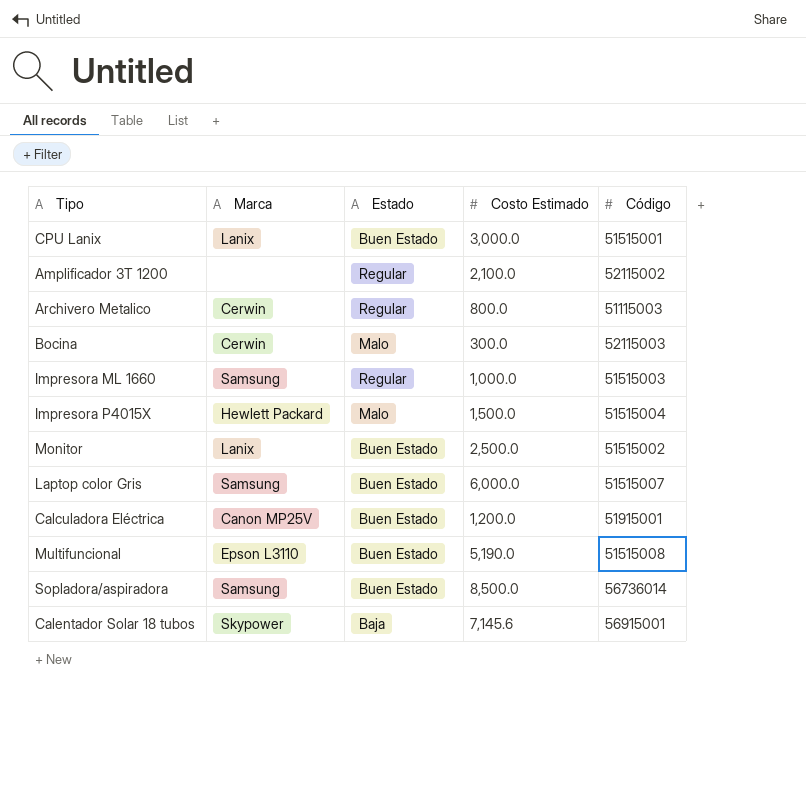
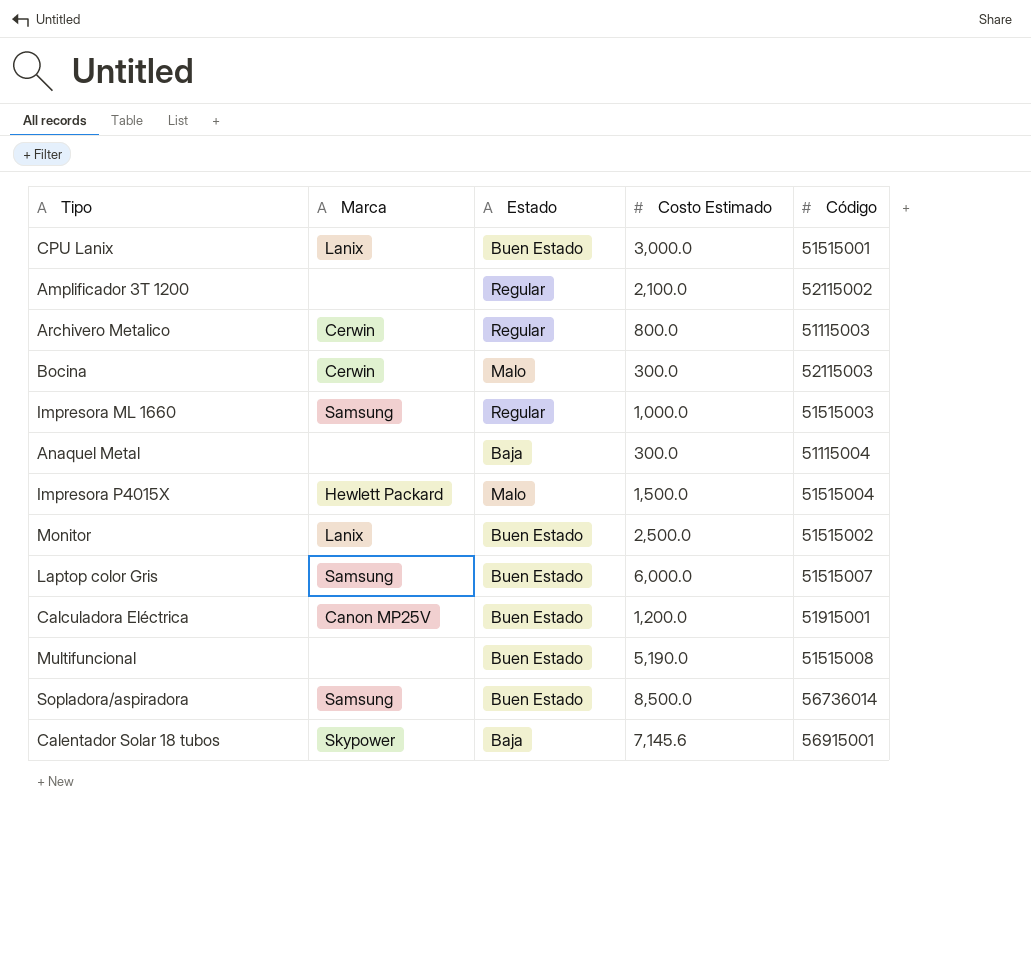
row Anaquel Metal: none -> none | Baja | 300.0 | 51115004
Multifuncional | Marca: Epson L3110 -> none

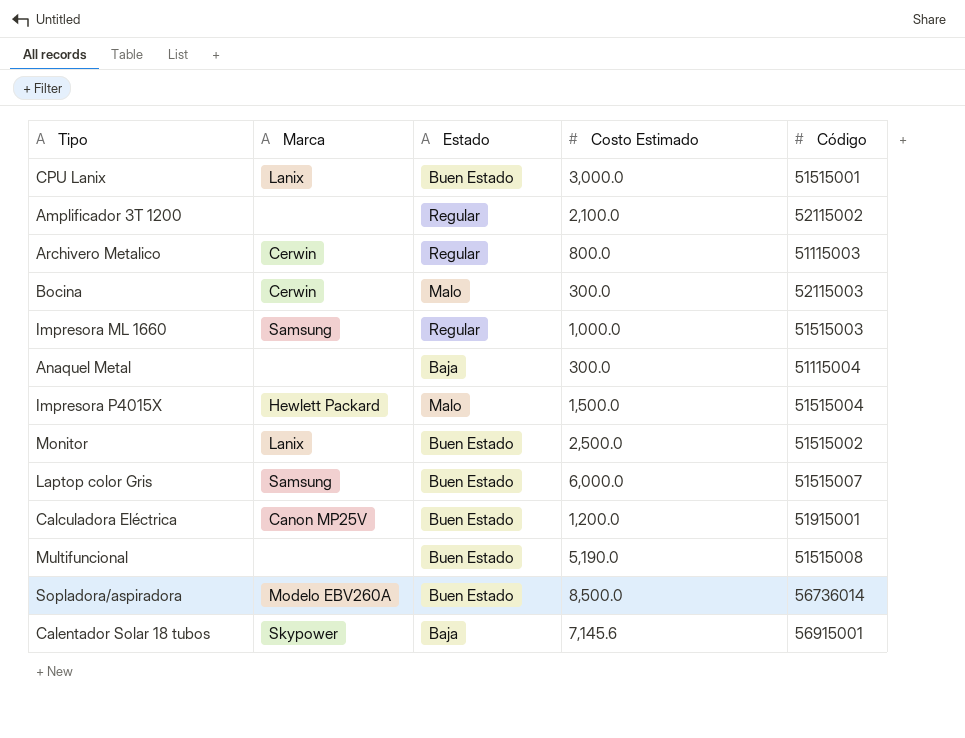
Sopladora/aspiradora | Marca: Samsung -> Modelo EBV260A

